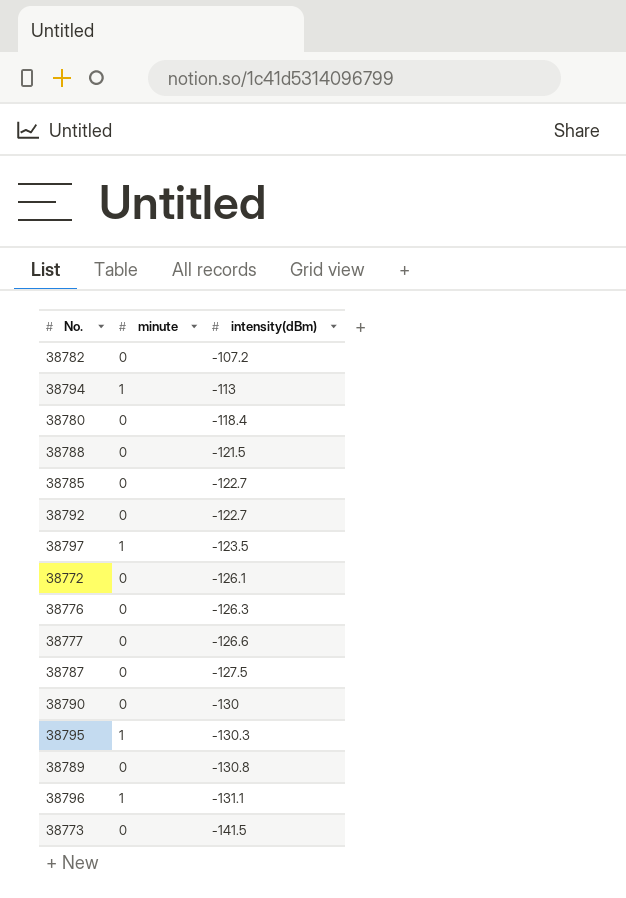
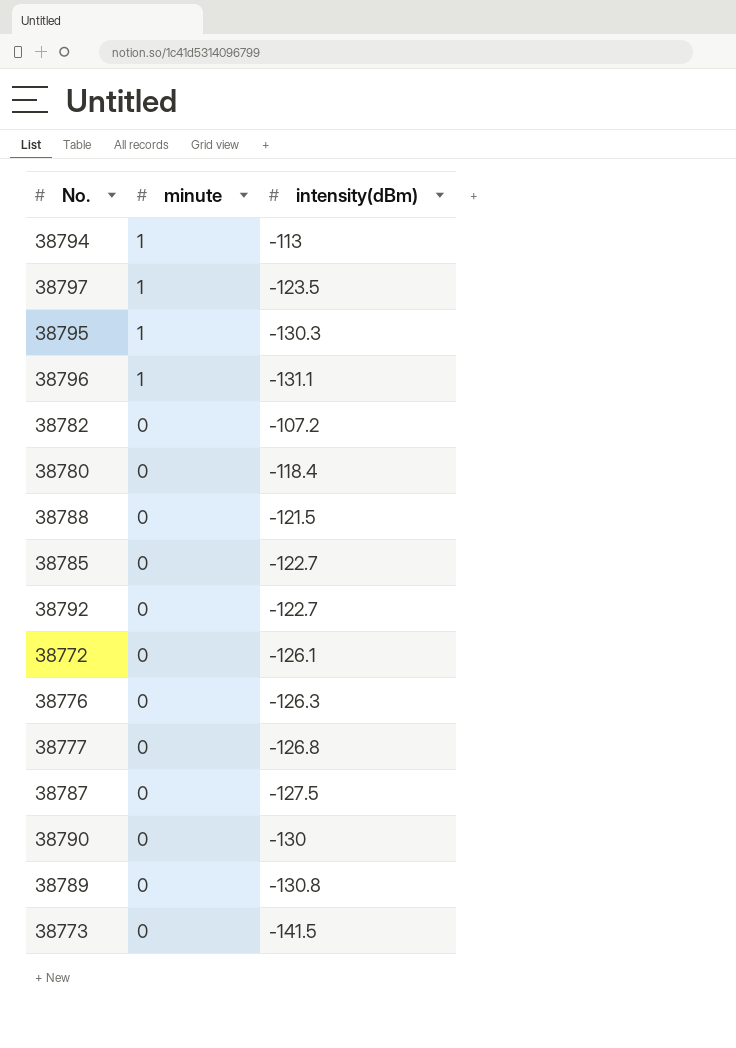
row order: intensity(dBm) descending -> minute descending
38777 | intensity(dBm): -126.6 -> -126.8

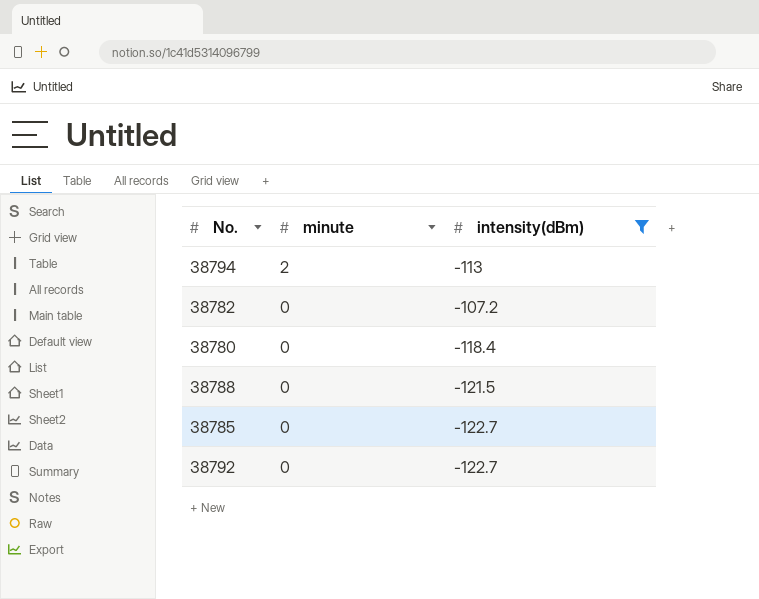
filter: none -> intensity(dBm) >= -122.7
38794 | minute: 1 -> 2

